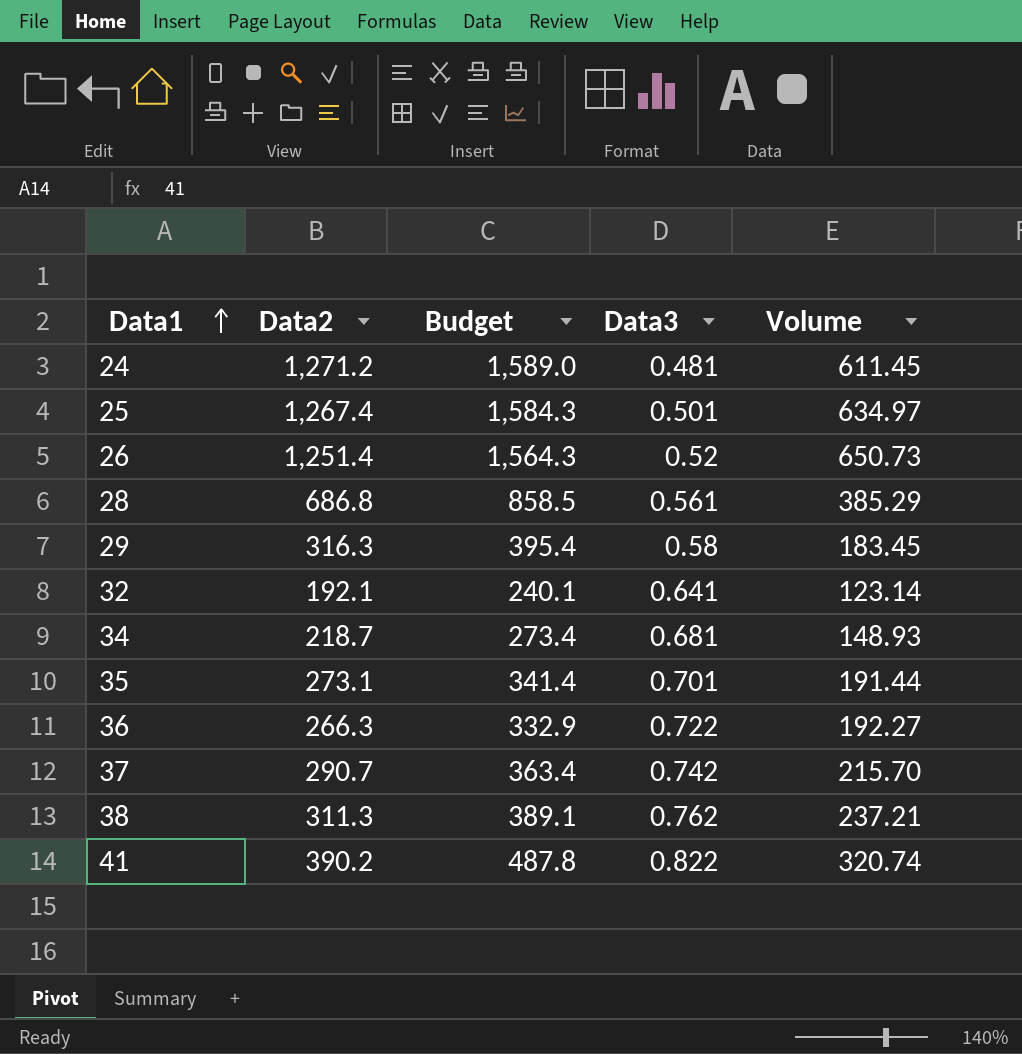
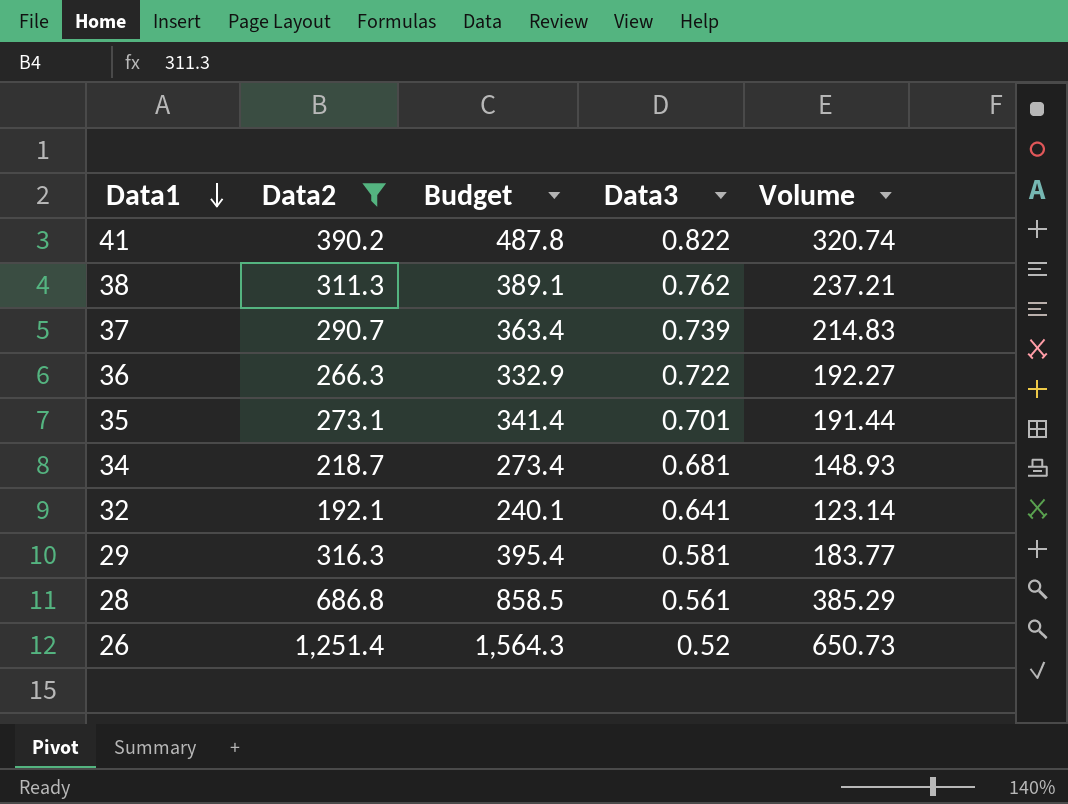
filter: none -> Data2 <= 1,251.4
row order: Data1 ascending -> Data1 descending
37 | Data3: 0.742 -> 0.739
37 | Volume: 215.70 -> 214.83
29 | Data3: 0.58 -> 0.581
29 | Volume: 183.45 -> 183.77

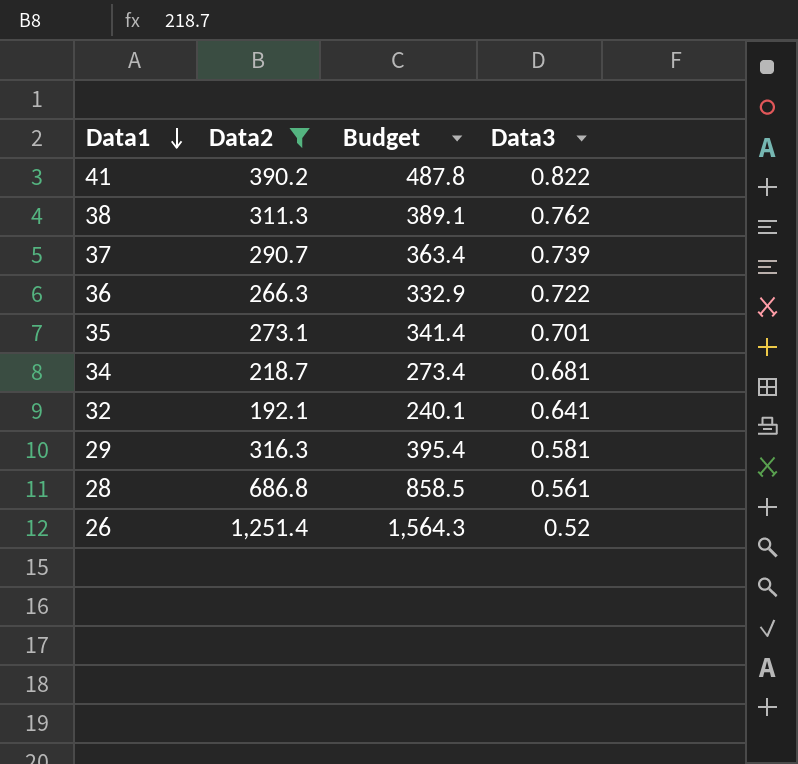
column Volume | formula: [Data2] * [Data3] -> none

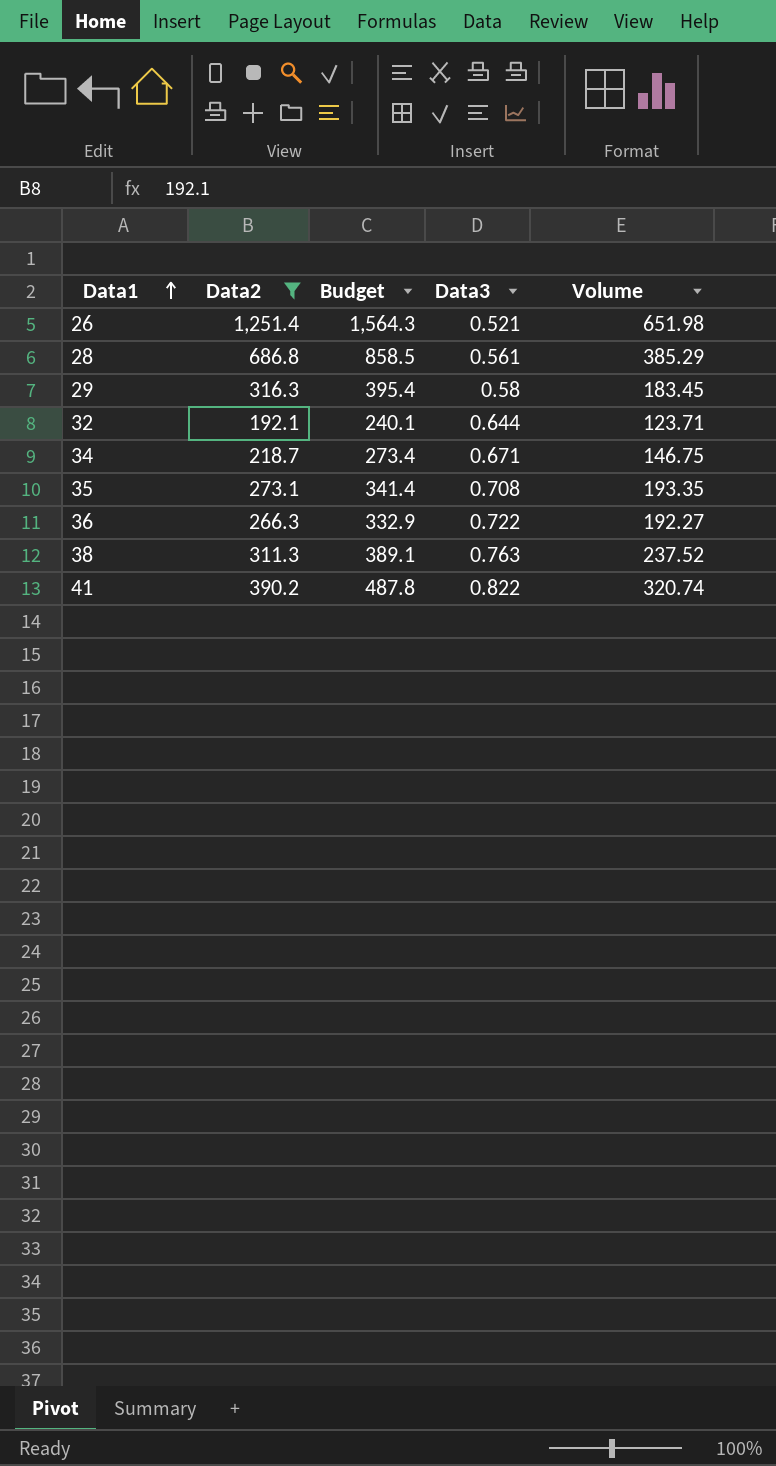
row order: Data1 descending -> Data1 ascending
column Volume | formula: none -> [Data2] * [Data3]
row 37: 290.7 | 363.4 | 0.739 -> none
26 | Data3: 0.52 -> 0.521
29 | Data3: 0.581 -> 0.58
32 | Data3: 0.641 -> 0.644
34 | Data3: 0.681 -> 0.671
35 | Data3: 0.701 -> 0.708
38 | Data3: 0.762 -> 0.763

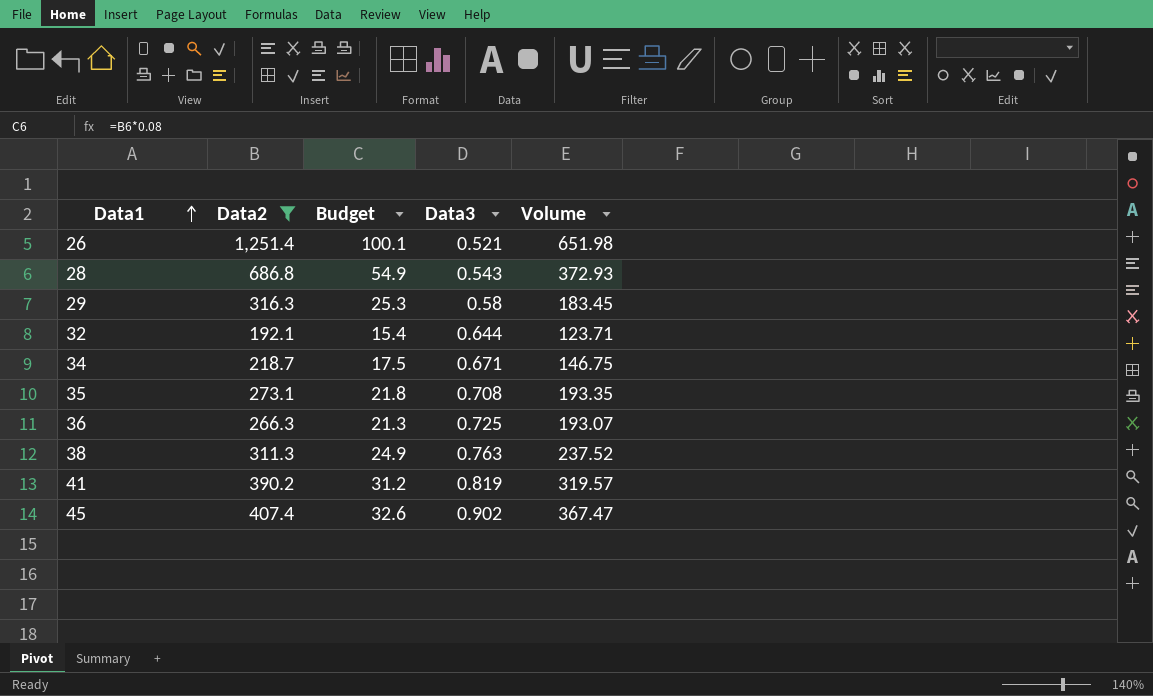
column Budget | formula: [Data2] * 1.25 -> [Data2] * 0.08
28 | Data3: 0.561 -> 0.543
28 | Volume: 385.29 -> 372.93
36 | Data3: 0.722 -> 0.725
36 | Volume: 192.27 -> 193.07
41 | Data3: 0.822 -> 0.819
41 | Volume: 320.74 -> 319.57
row 45: none -> 407.4 | 32.6 | 0.902 | 367.47

